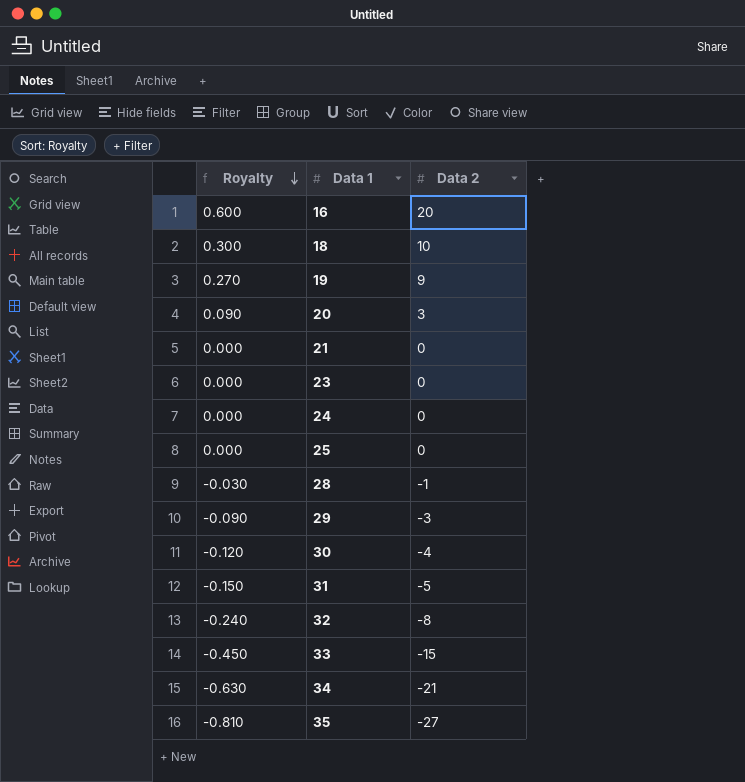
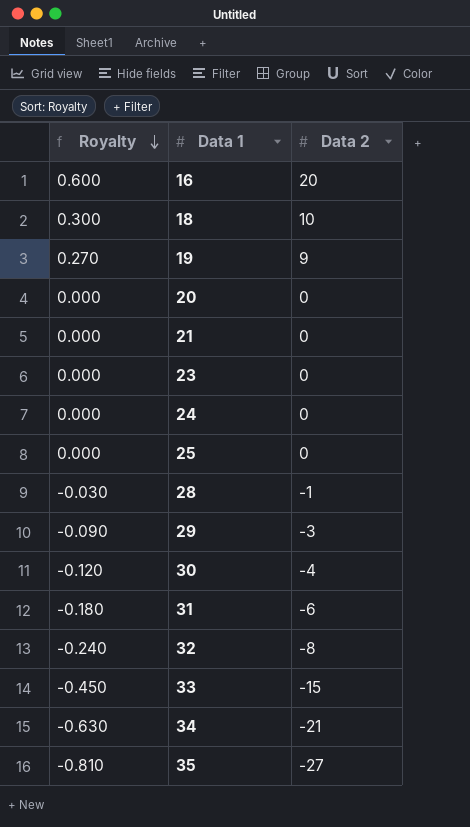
20 | Royalty: 0.090 -> 0.000
20 | Data 2: 3 -> 0
31 | Royalty: -0.150 -> -0.180
31 | Data 2: -5 -> -6

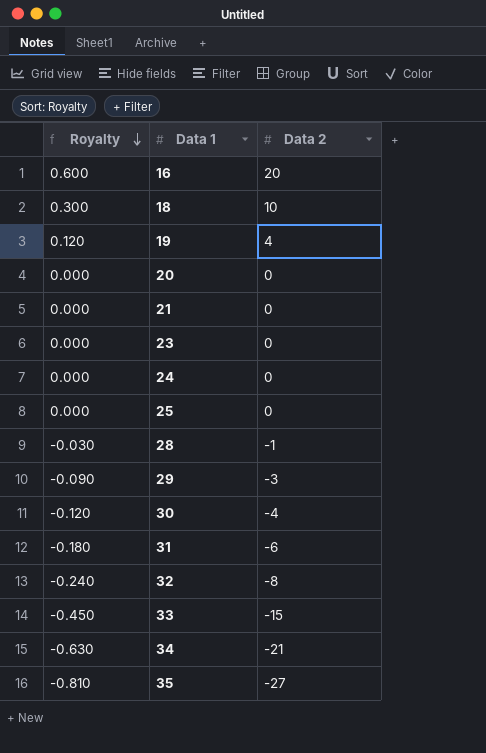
19 | Royalty: 0.270 -> 0.120
19 | Data 2: 9 -> 4

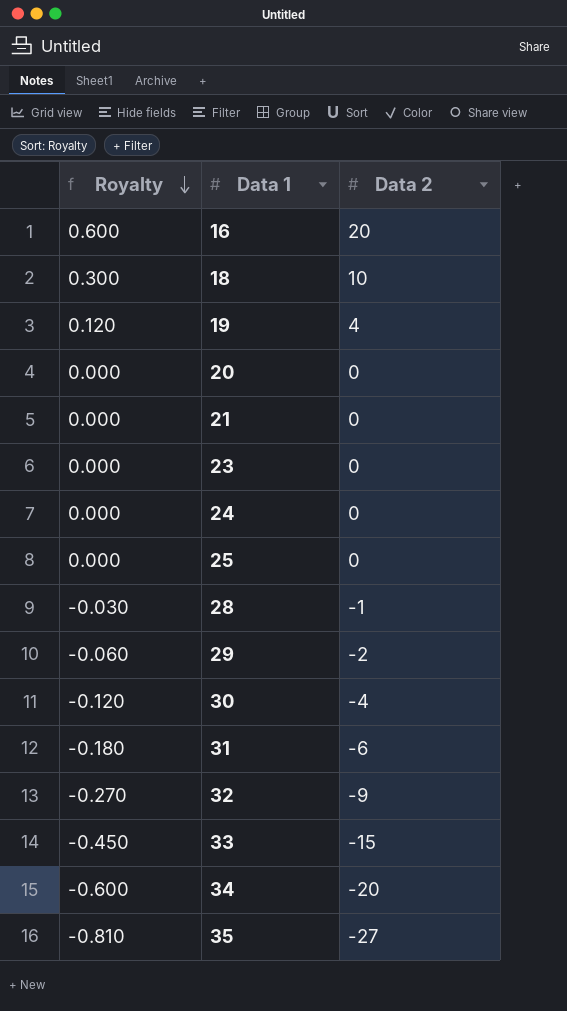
29 | Royalty: -0.090 -> -0.060
29 | Data 2: -3 -> -2
32 | Royalty: -0.240 -> -0.270
32 | Data 2: -8 -> -9
34 | Royalty: -0.630 -> -0.600
34 | Data 2: -21 -> -20

